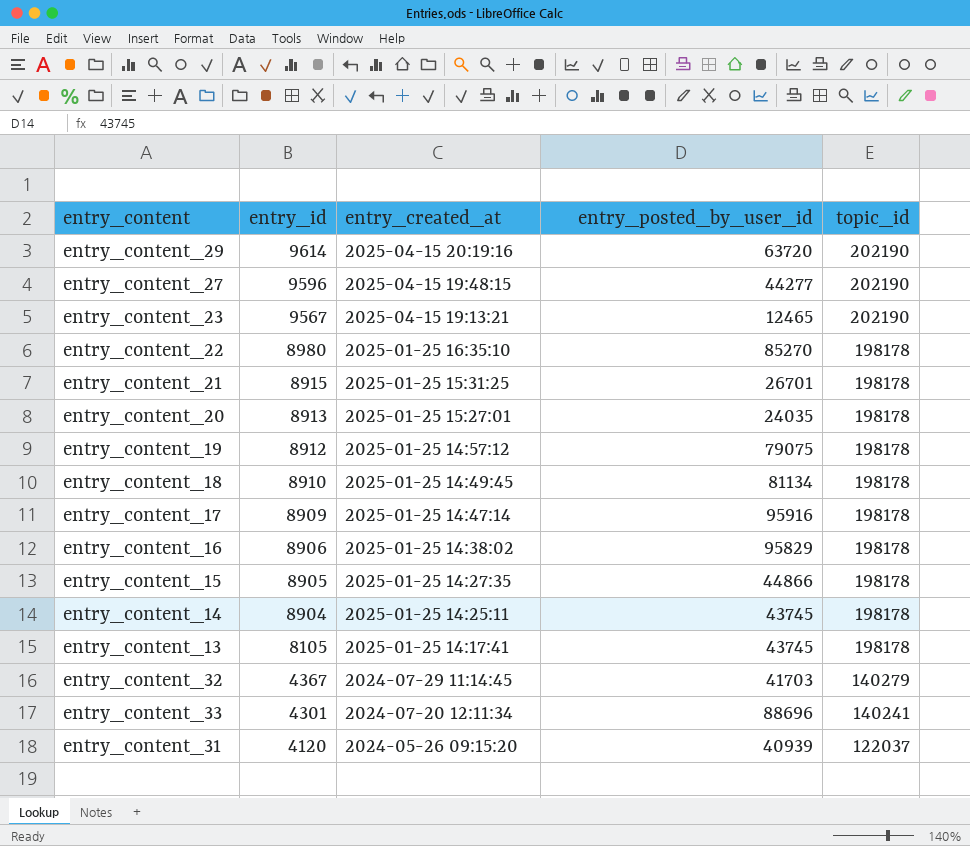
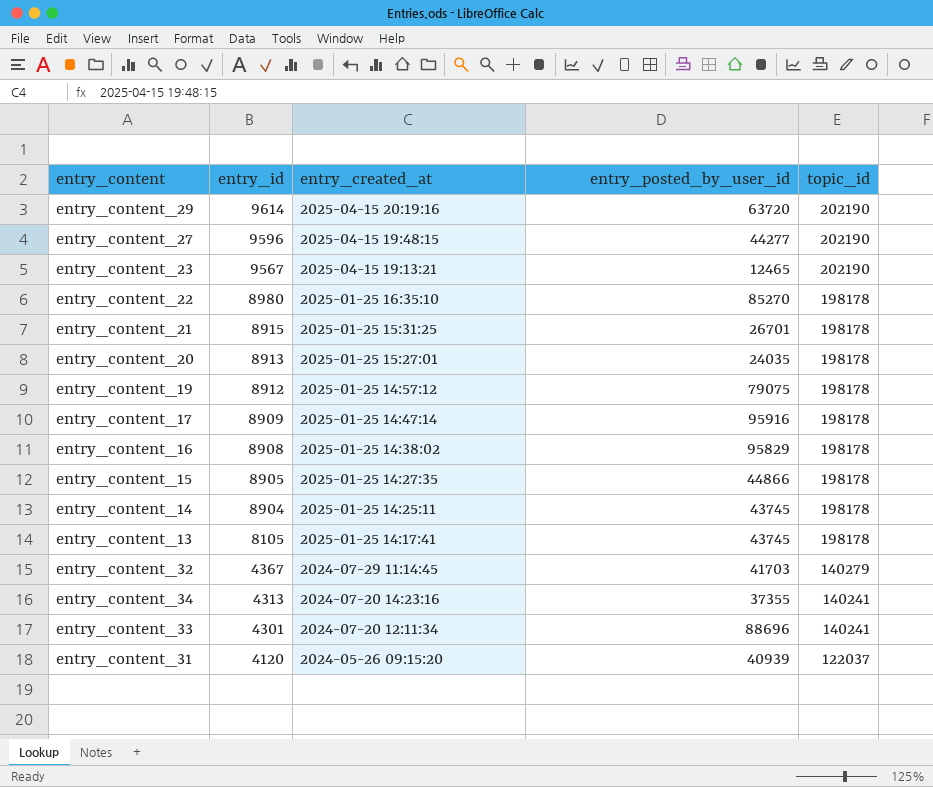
row entry_content_18: 8910 | 2025-01-25 14:49:45 | 81134 | 198178 -> none
entry_content_16 | entry_id: 8906 -> 8908
row entry_content_34: none -> 4313 | 2024-07-20 14:23:16 | 37355 | 140241

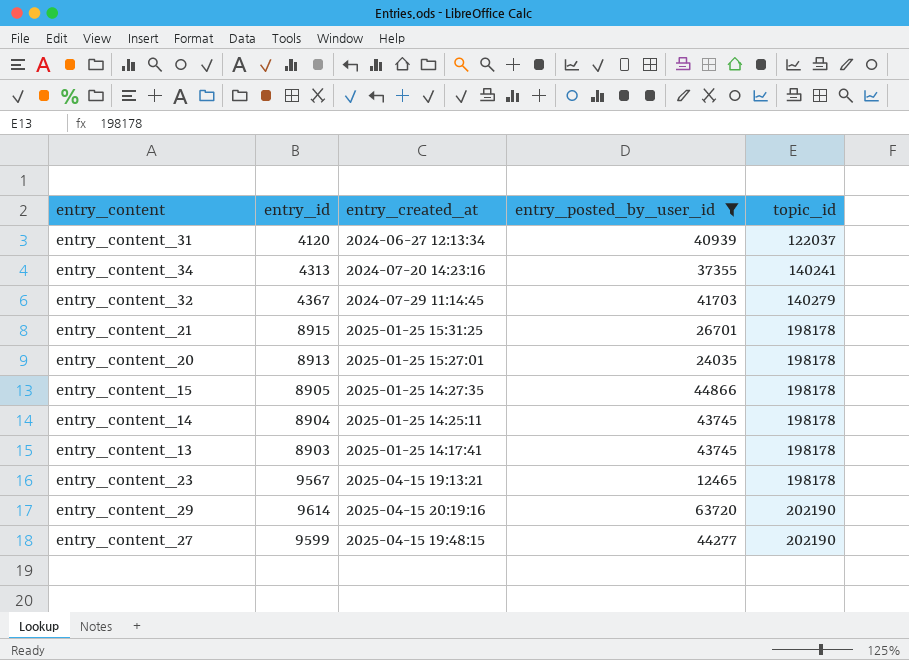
filter: none -> entry_posted_by_user_id <= 63720
row order: entry_id descending -> topic_id ascending
entry_content_31 | entry_created_at: 2024-05-26 09:15:20 -> 2024-06-27 12:13:34
entry_content_13 | entry_id: 8105 -> 8903
entry_content_23 | topic_id: 202190 -> 198178
entry_content_27 | entry_id: 9596 -> 9599

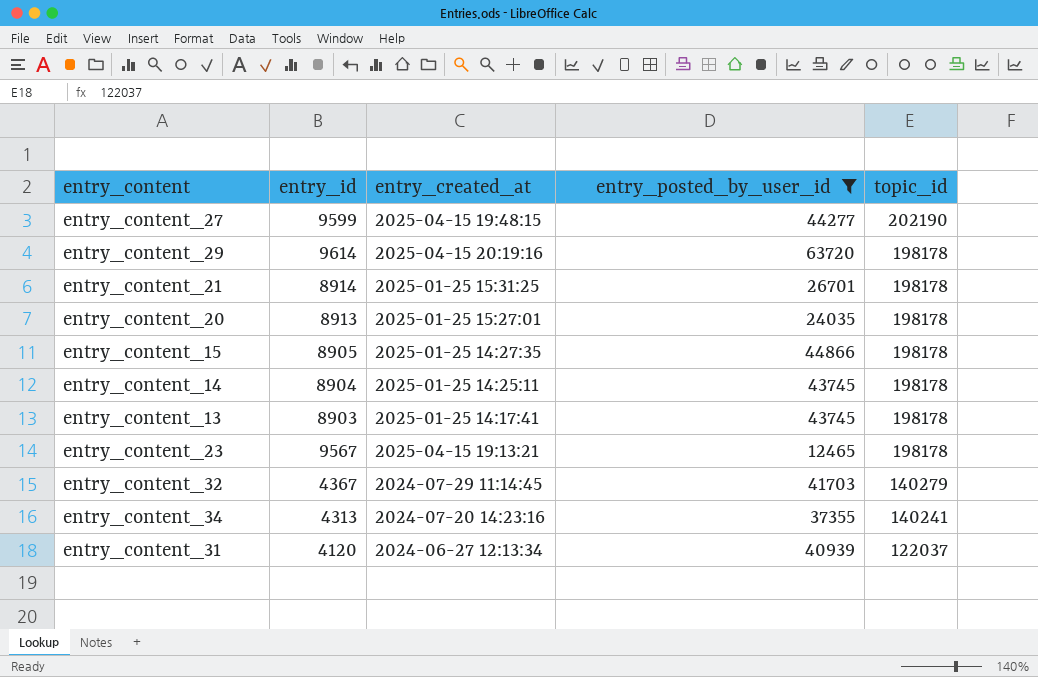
row order: topic_id ascending -> topic_id descending
entry_content_29 | topic_id: 202190 -> 198178
entry_content_21 | entry_id: 8915 -> 8914

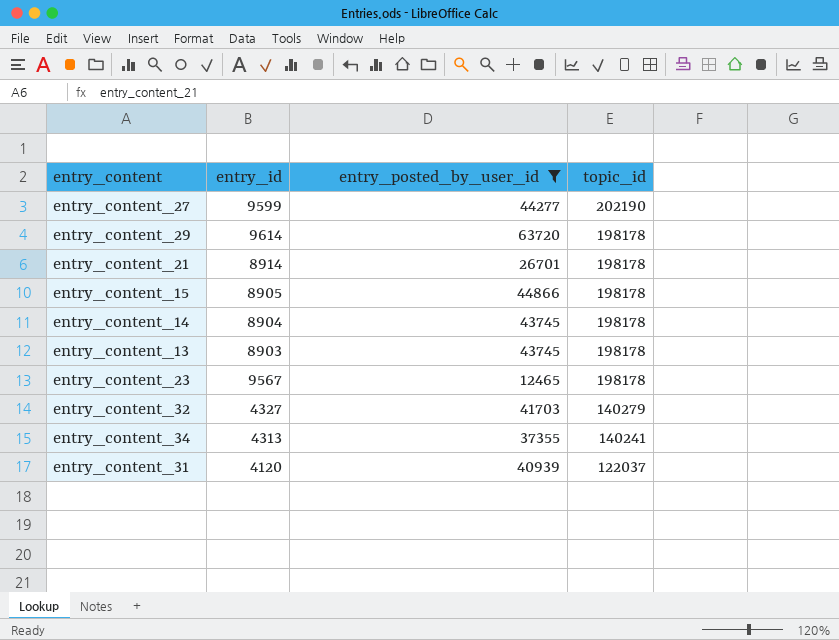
column entry_created_at | position: 3 -> none
row entry_content_20: 8913 | 2025-01-25 15:27:01 | 24035 | 198178 -> none
entry_content_32 | entry_id: 4367 -> 4327

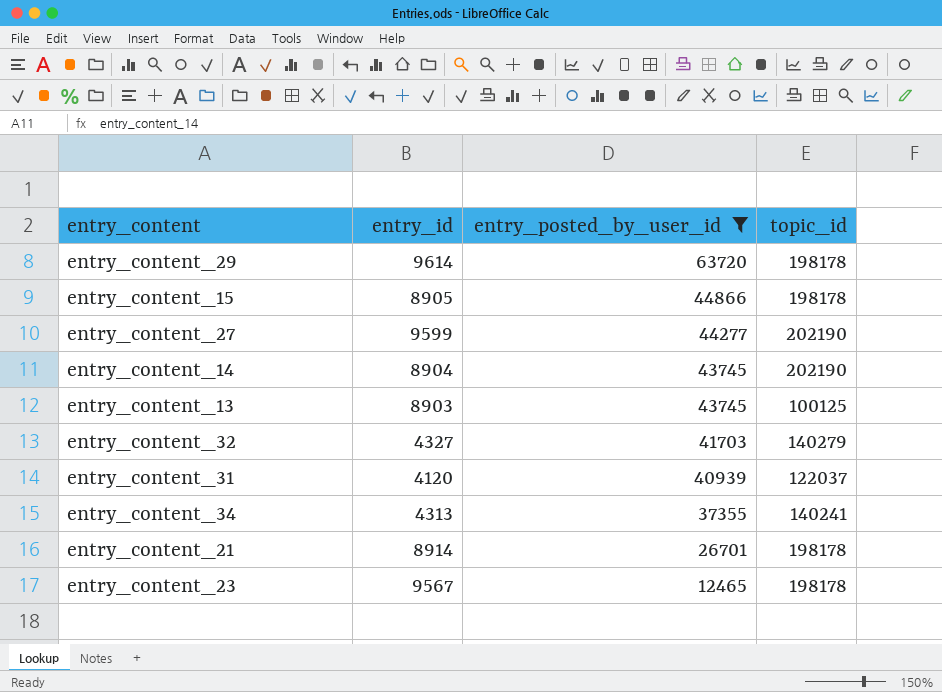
row order: topic_id descending -> entry_posted_by_user_id descending
entry_content_14 | topic_id: 198178 -> 202190
entry_content_13 | topic_id: 198178 -> 100125

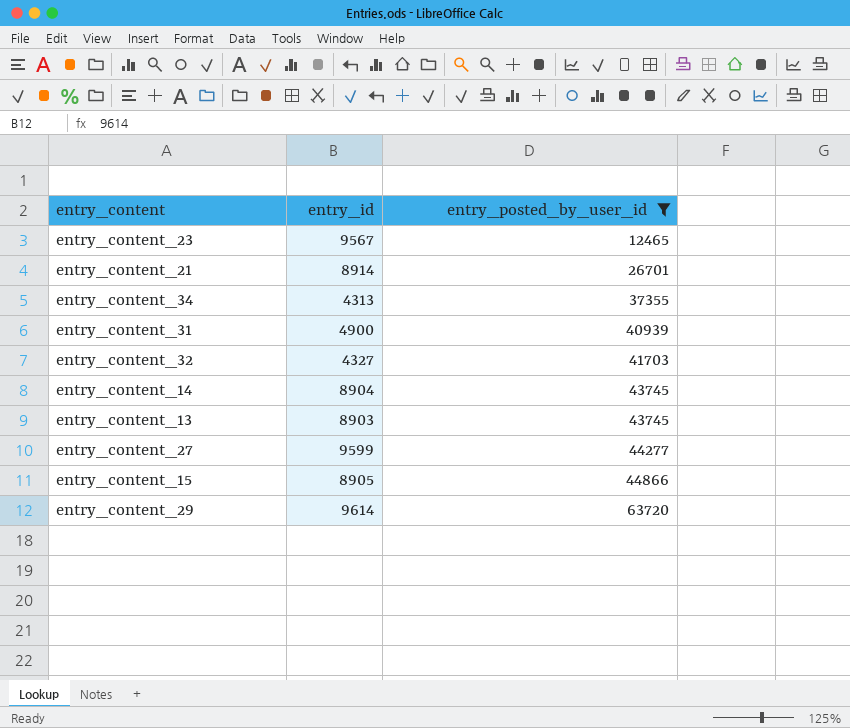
row order: entry_posted_by_user_id descending -> entry_posted_by_user_id ascending
column topic_id | position: 4 -> none
entry_content_31 | entry_id: 4120 -> 4900

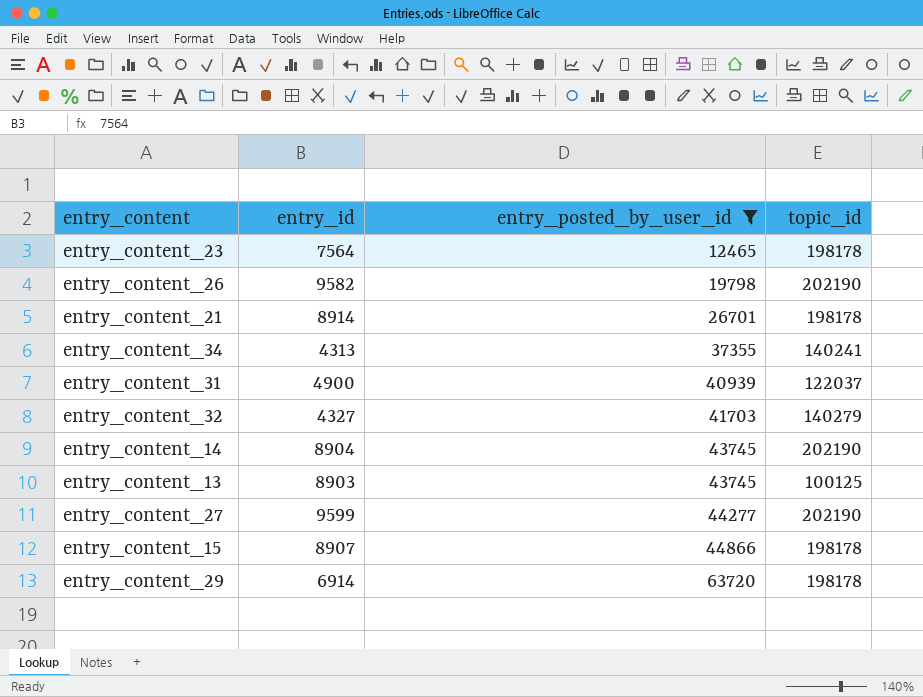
column topic_id | position: none -> 4
entry_content_23 | entry_id: 9567 -> 7564
row entry_content_26: none -> 9582 | 19798 | 202190
entry_content_15 | entry_id: 8905 -> 8907
entry_content_29 | entry_id: 9614 -> 6914

